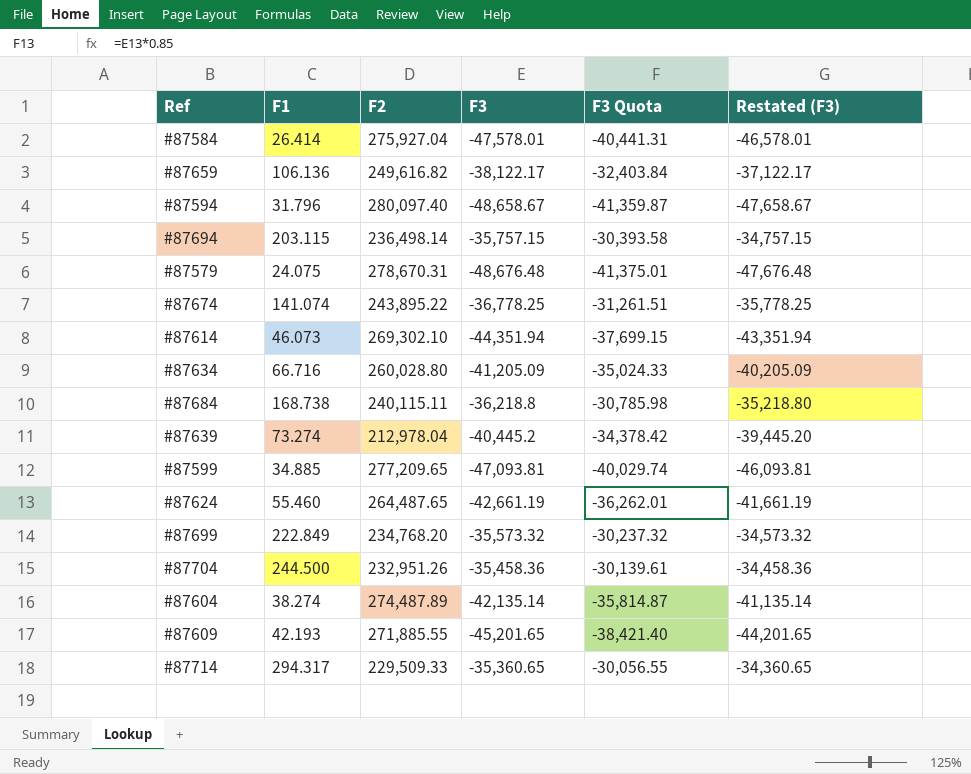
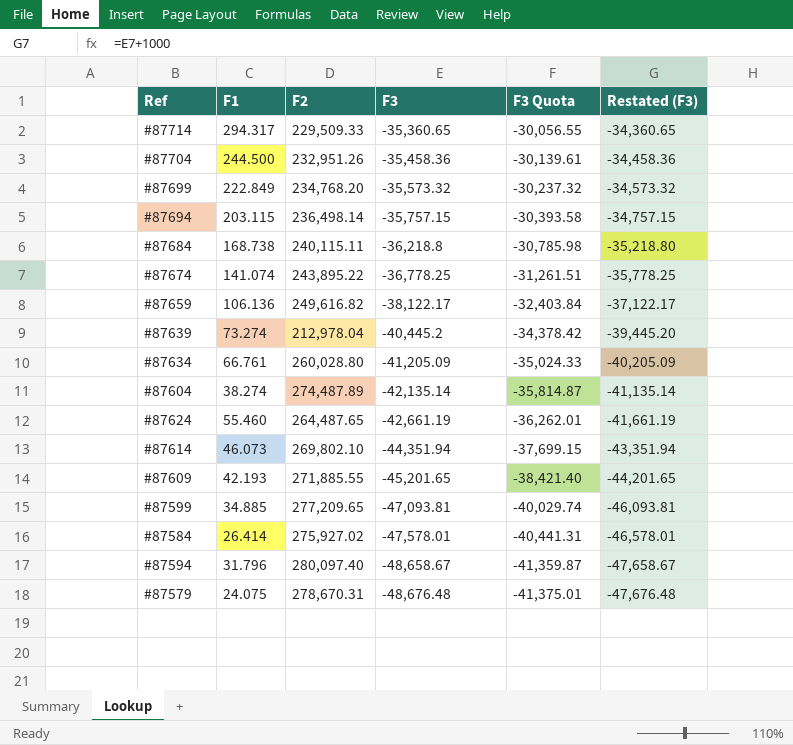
row order: none -> F3 descending
#87634 | F1: 66.716 -> 66.761
#87614 | F2: 269,302.10 -> 269,802.10
#87584 | F2: 275,927.04 -> 275,927.02

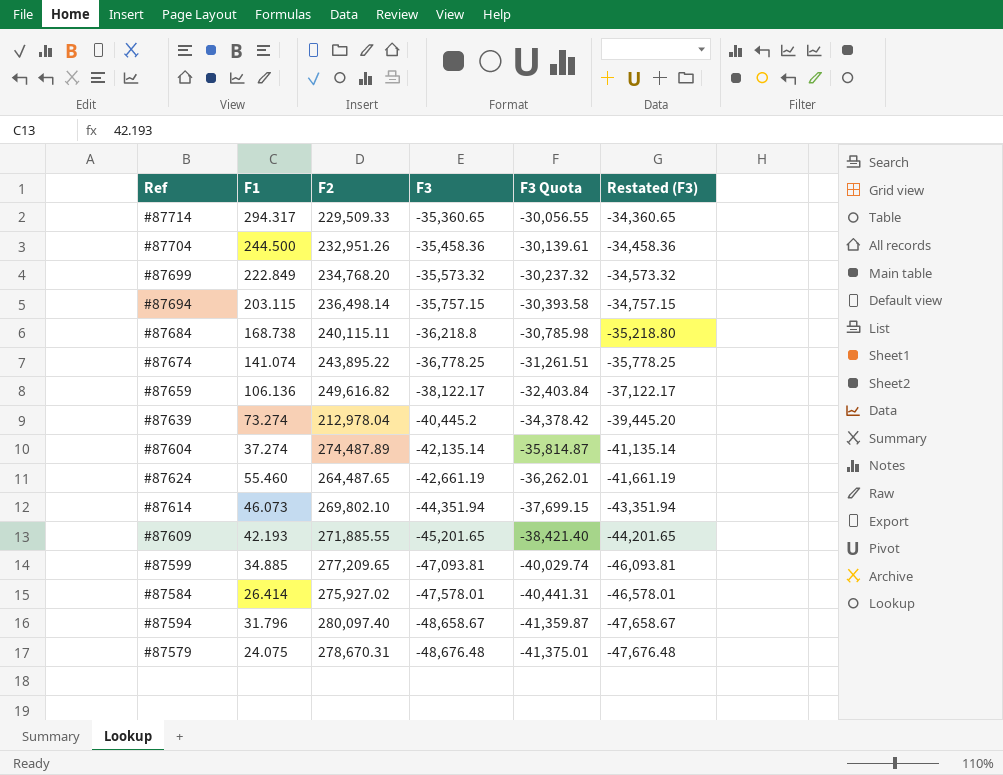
row #87634: 66.761 | 260,028.80 | -41,205.09 | -35,024.33 | -40,205.09 -> none
#87604 | F1: 38.274 -> 37.274

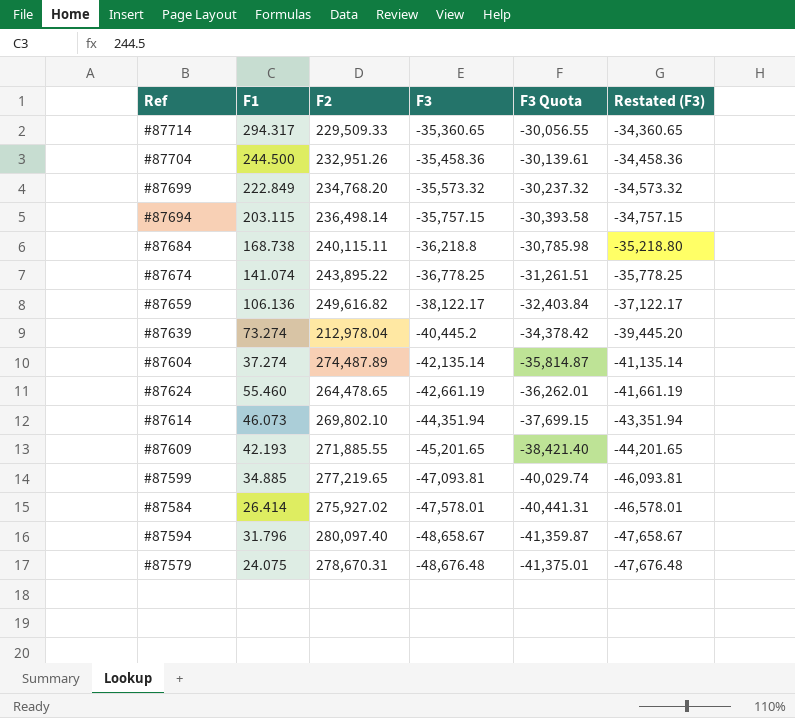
#87624 | F2: 264,487.65 -> 264,478.65
#87599 | F2: 277,209.65 -> 277,219.65

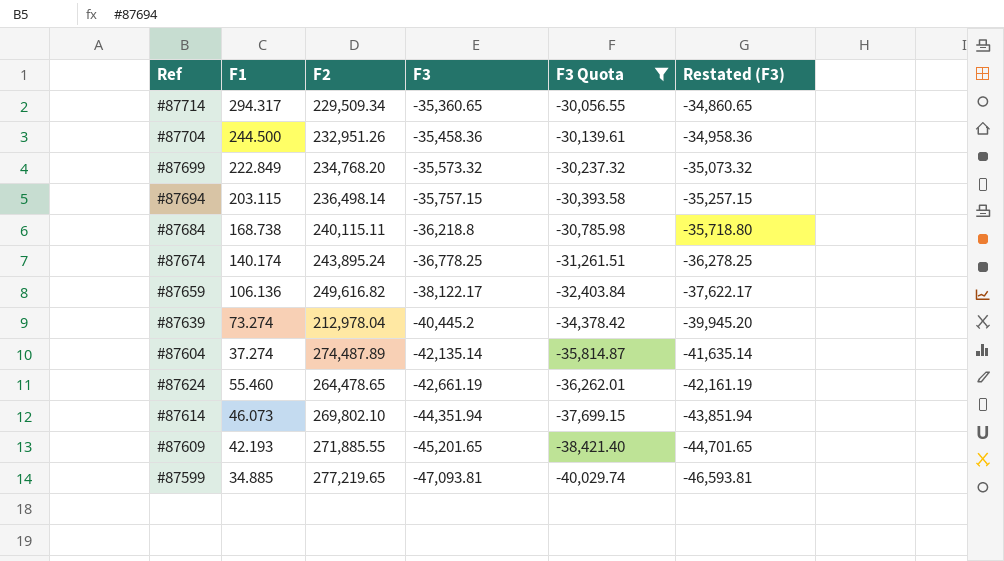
filter: none -> F3 Quota >= -40,029.74
column Restated (F3) | formula: [F3] + 1000 -> [F3] + 500
#87714 | F2: 229,509.33 -> 229,509.34
#87674 | F1: 141.074 -> 140.174
#87674 | F2: 243,895.22 -> 243,895.24

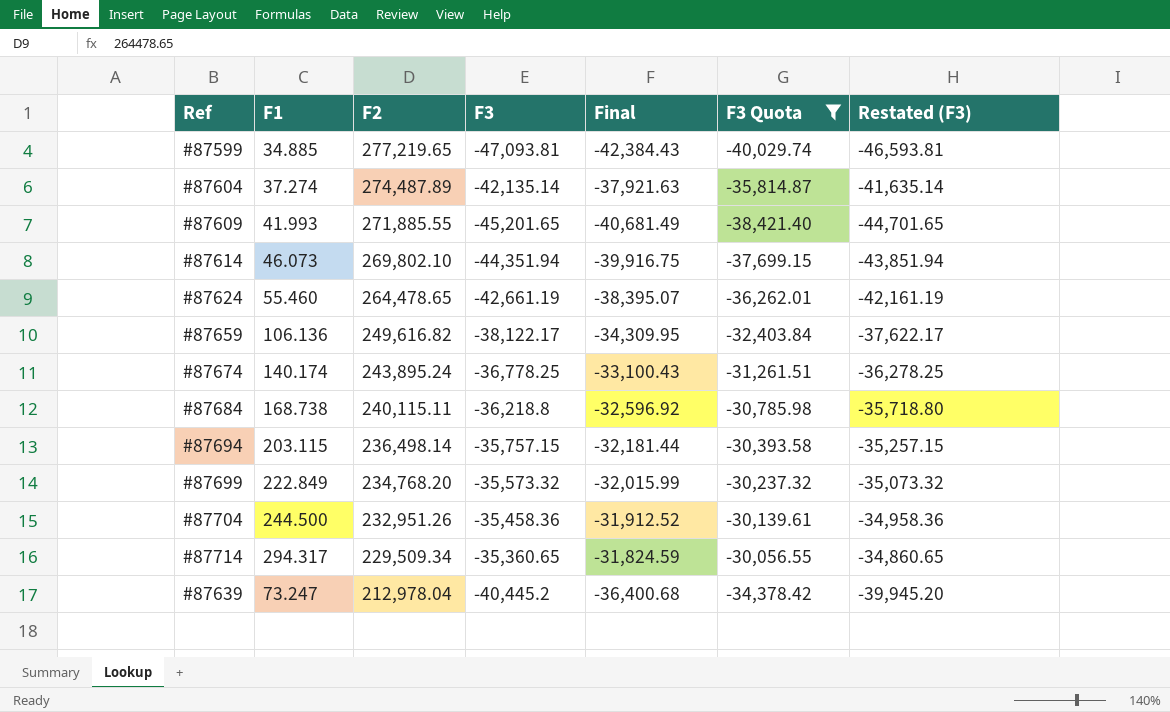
row order: F3 descending -> F2 descending
column Final | formula: none -> [F3] * 0.9
#87609 | F1: 42.193 -> 41.993
#87639 | F1: 73.274 -> 73.247

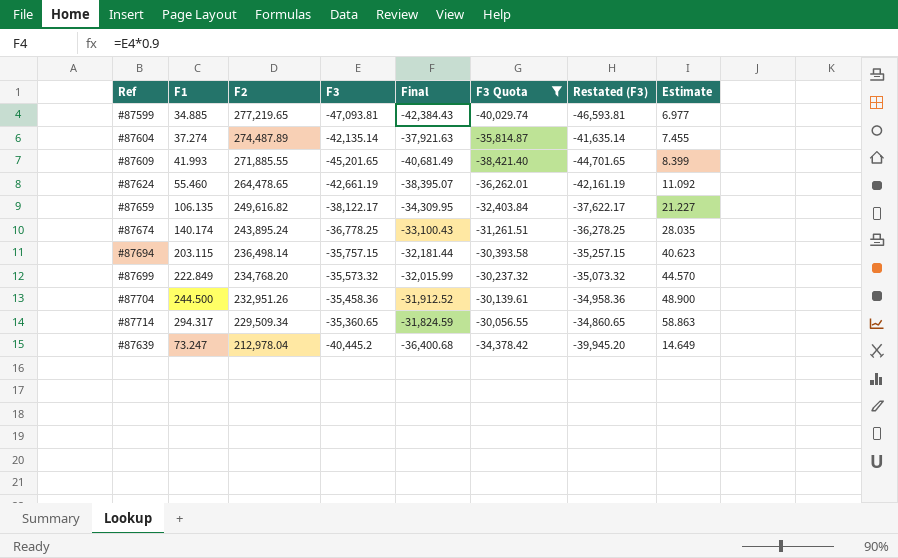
column Estimate | formula: none -> [F1] * 0.2
row #87614: 46.073 | 269,802.10 | -44,351.94 | -39,916.75 | -37,699.15 | -43,851.94 -> none
row #87684: 168.738 | 240,115.11 | -36,218.8 | -32,596.92 | -30,785.98 | -35,718.80 -> none
#87659 | F1: 106.136 -> 106.135

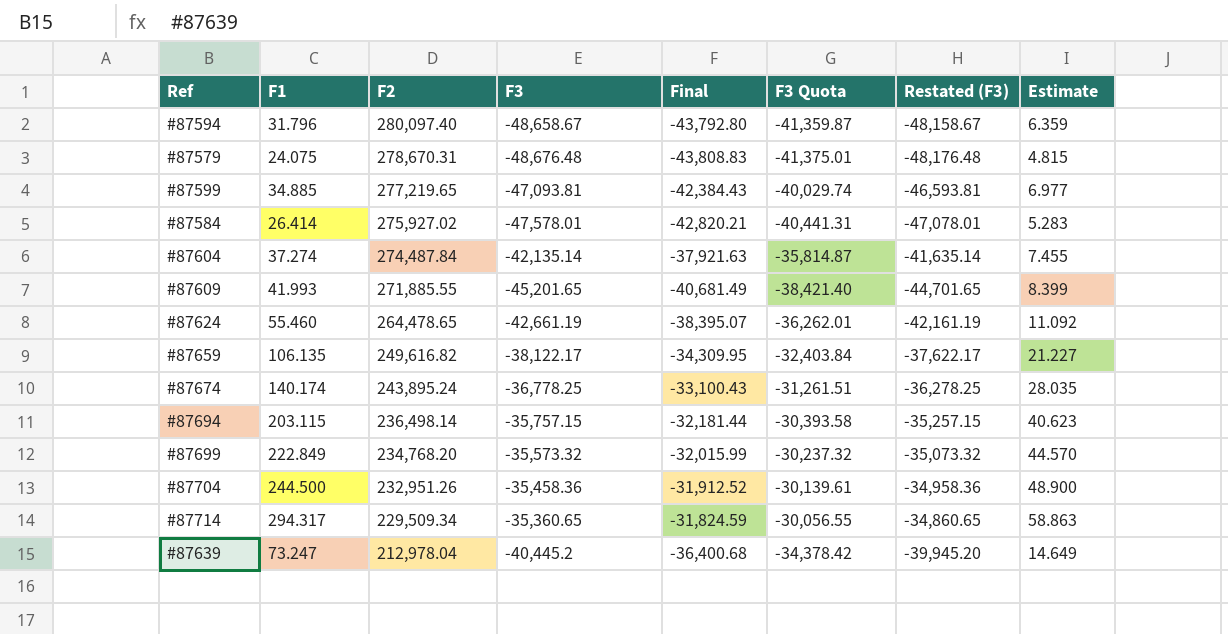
filter: F3 Quota >= -40,029.74 -> none
#87604 | F2: 274,487.89 -> 274,487.84

